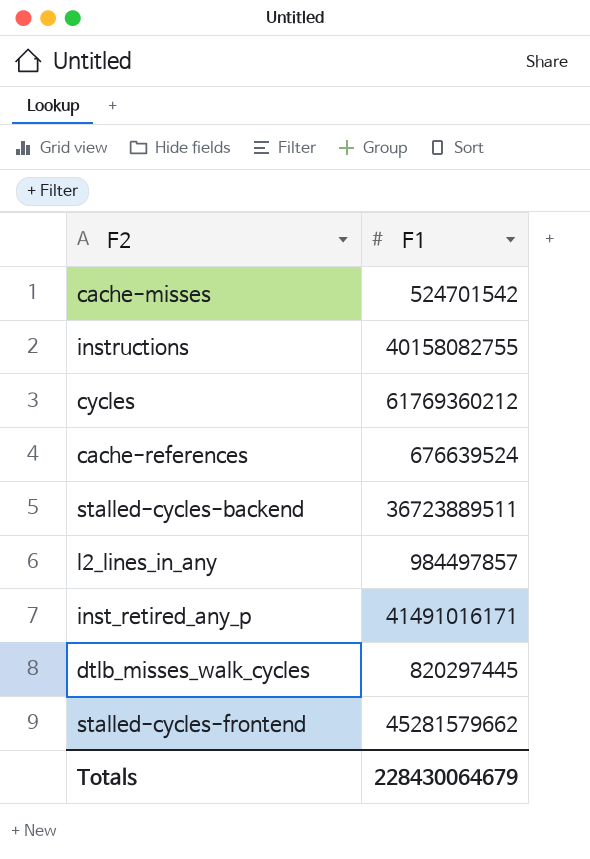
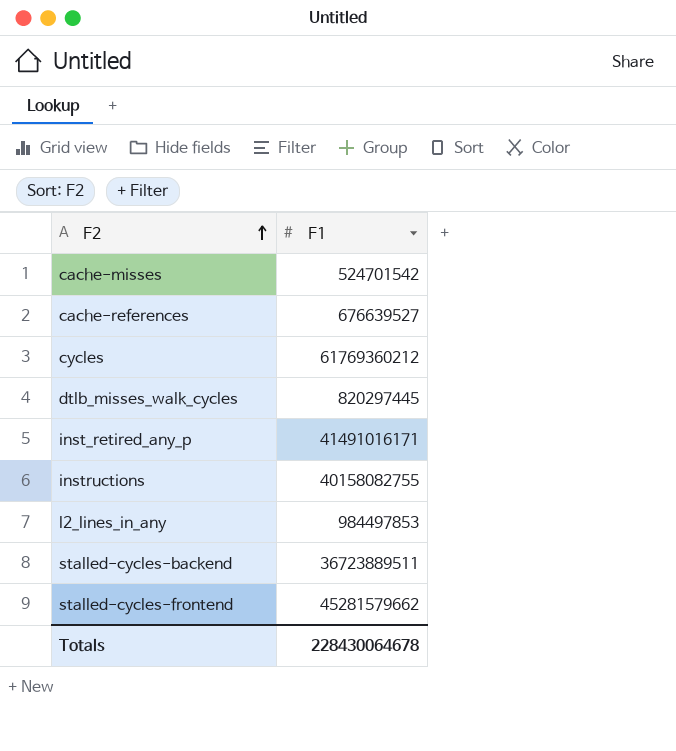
row order: none -> F2 ascending
cache-references | F1: 676639524 -> 676639527
l2_lines_in_any | F1: 984497857 -> 984497853
Totals | F1: 228430064679 -> 228430064678

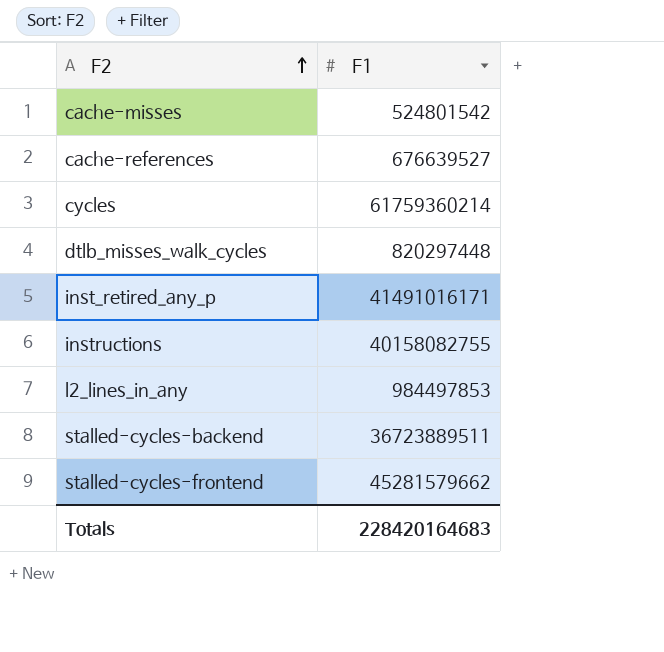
cache-misses | F1: 524701542 -> 524801542
cycles | F1: 61769360212 -> 61759360214
dtlb_misses_walk_cycles | F1: 820297445 -> 820297448
Totals | F1: 228430064678 -> 228420164683

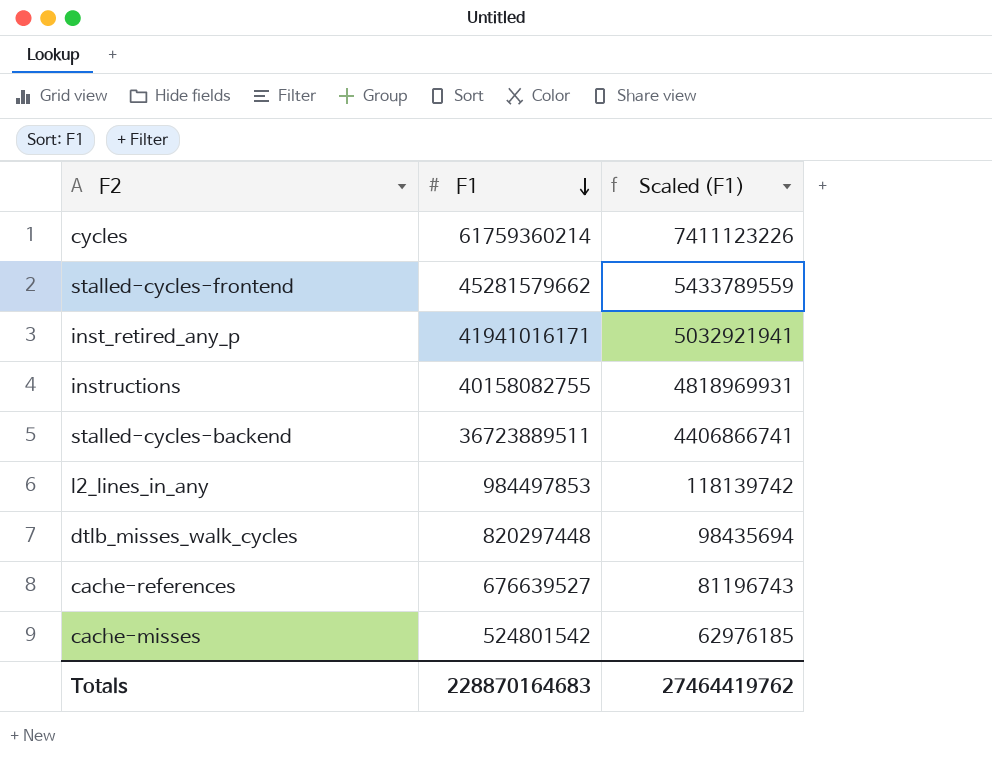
row order: F2 ascending -> F1 descending
column Scaled (F1) | formula: none -> [F1] * 0.12
inst_retired_any_p | F1: 41491016171 -> 41941016171
Totals | F1: 228420164683 -> 228870164683

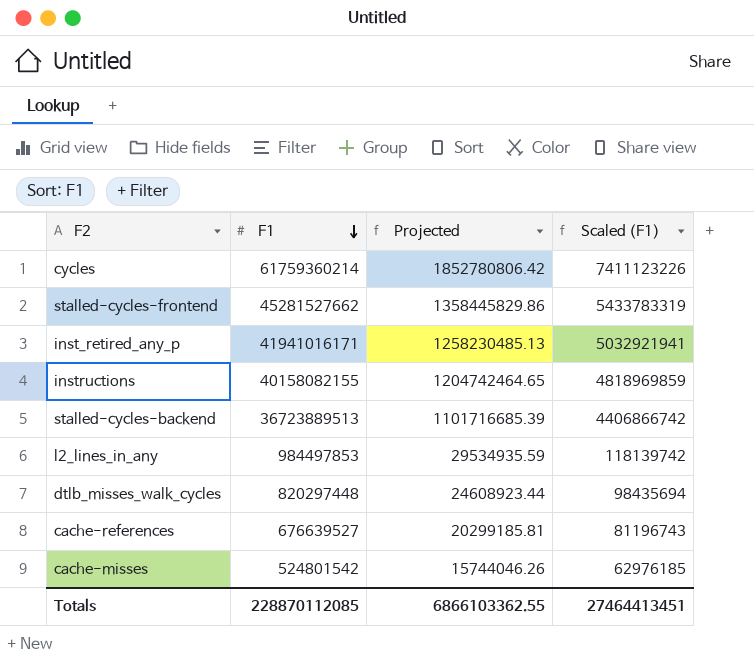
column Projected | formula: none -> [F1] * 0.03
stalled-cycles-frontend | F1: 45281579662 -> 45281527662
stalled-cycles-frontend | Scaled (F1): 5433789559 -> 5433783319
instructions | F1: 40158082755 -> 40158082155
instructions | Scaled (F1): 4818969931 -> 4818969859
stalled-cycles-backend | F1: 36723889511 -> 36723889513
stalled-cycles-backend | Scaled (F1): 4406866741 -> 4406866742
Totals | F1: 228870164683 -> 228870112085
Totals | Scaled (F1): 27464419762 -> 27464413451

